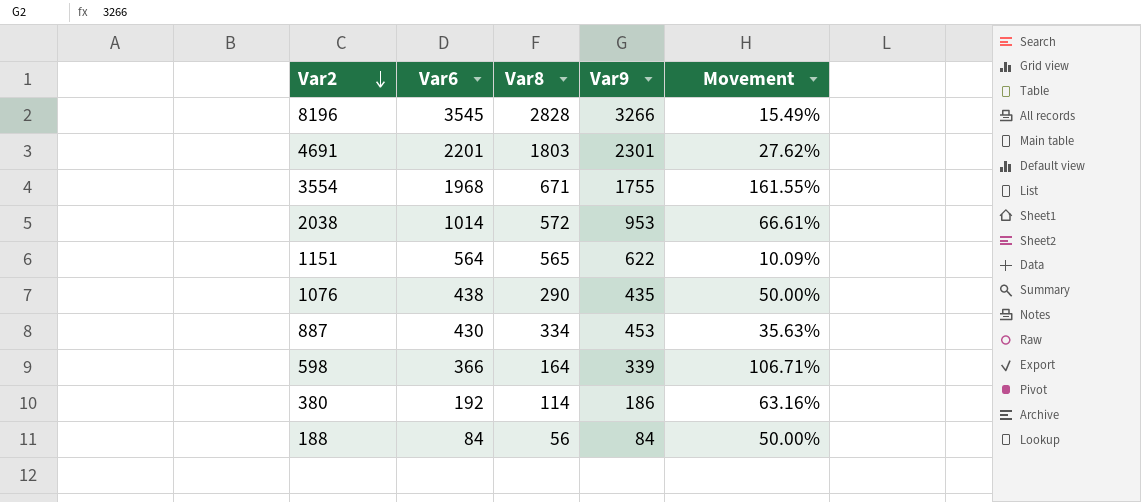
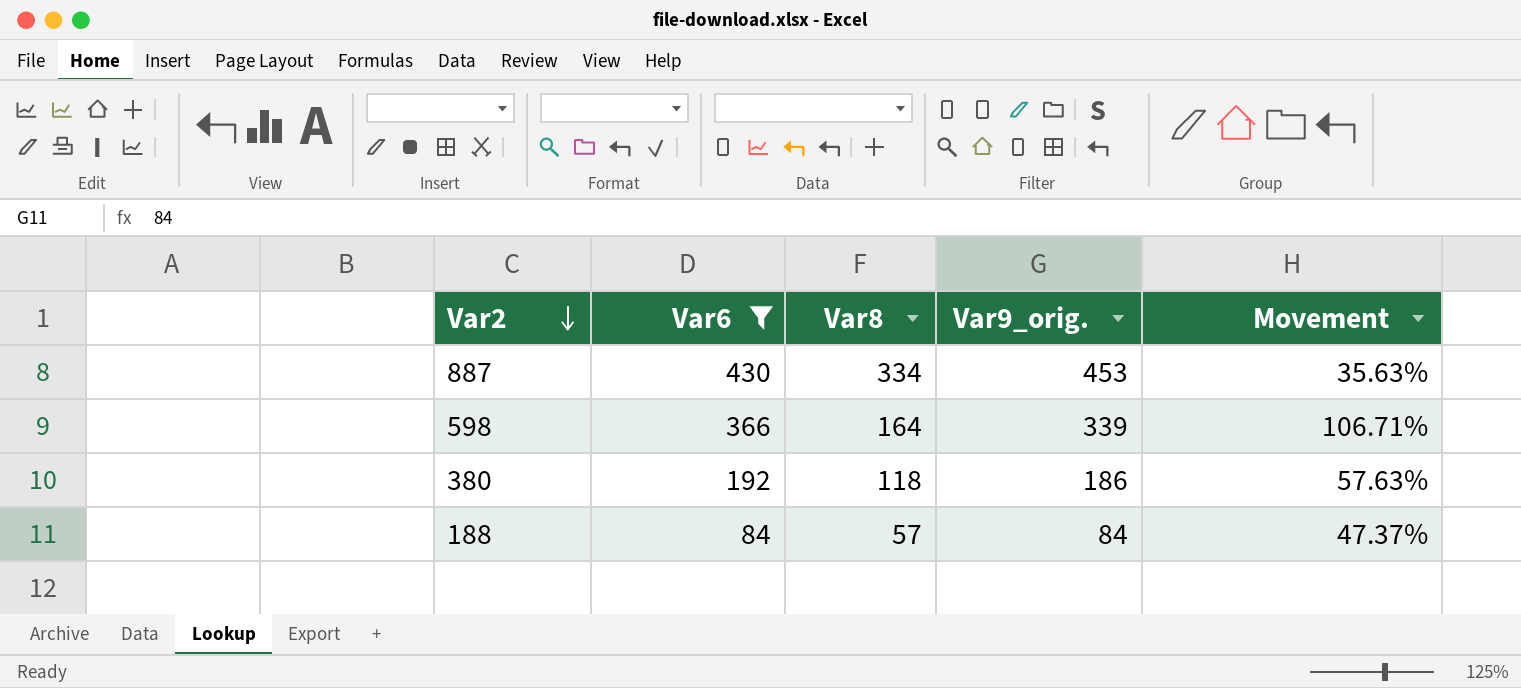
filter: none -> Var6 <= 430
column name: Var9 -> Var9_orig.
380 | Var8: 114 -> 118
380 | Movement: 63.16% -> 57.63%
188 | Var8: 56 -> 57
188 | Movement: 50.00% -> 47.37%

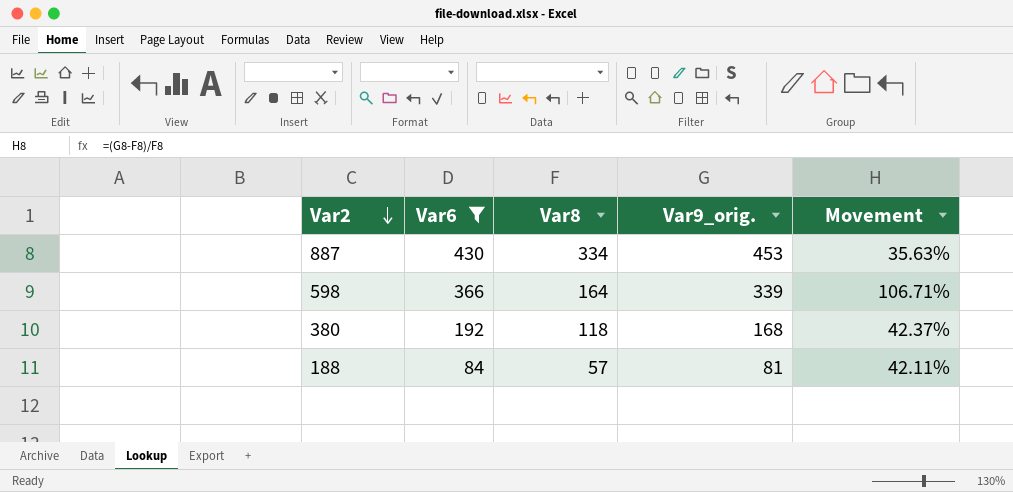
380 | Var9_orig.: 186 -> 168
380 | Movement: 57.63% -> 42.37%
188 | Var9_orig.: 84 -> 81
188 | Movement: 47.37% -> 42.11%

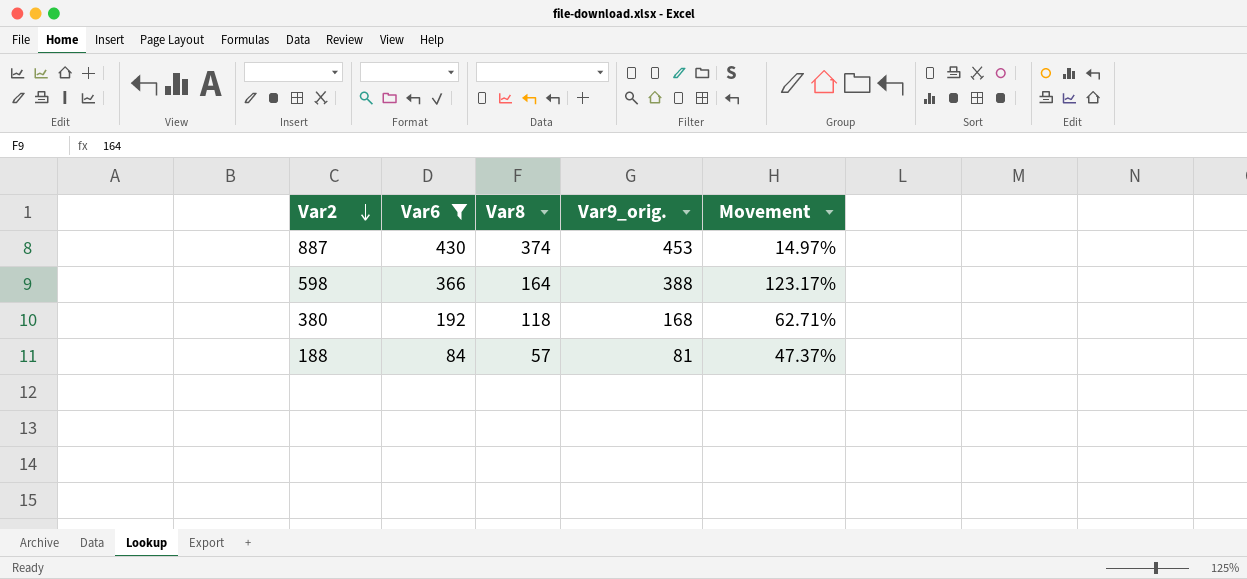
column Movement | formula: ([Var9_orig.] - [Var8]) / [Var8] -> ([Var6] - [Var8]) / [Var8]
887 | Var8: 334 -> 374
598 | Var9_orig.: 339 -> 388

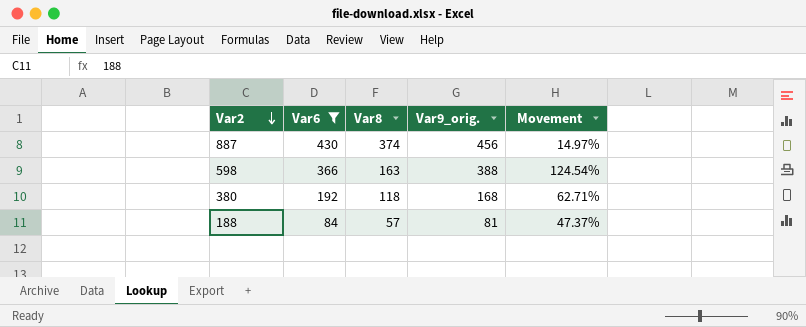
887 | Var9_orig.: 453 -> 456
598 | Var8: 164 -> 163
598 | Movement: 123.17% -> 124.54%

